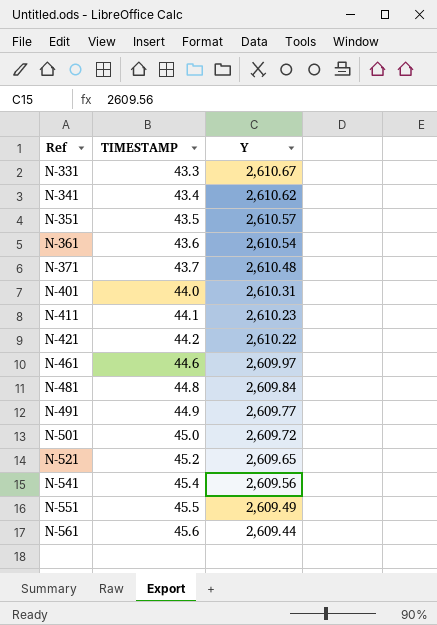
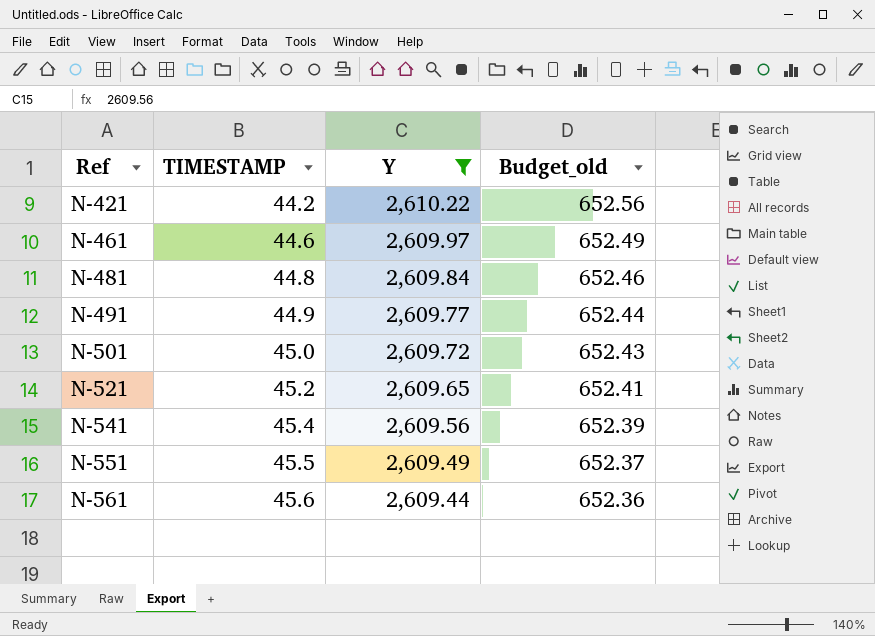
filter: none -> Y <= 2,610.22
column Budget_old | formula: none -> [Y] * 0.25

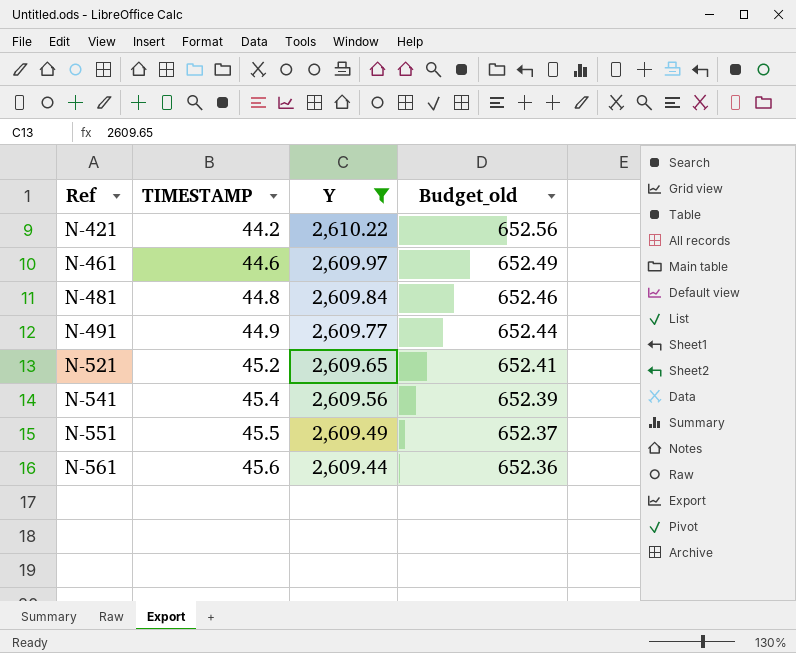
row N-501: 45.0 | 2,609.72 | 652.43 -> none

